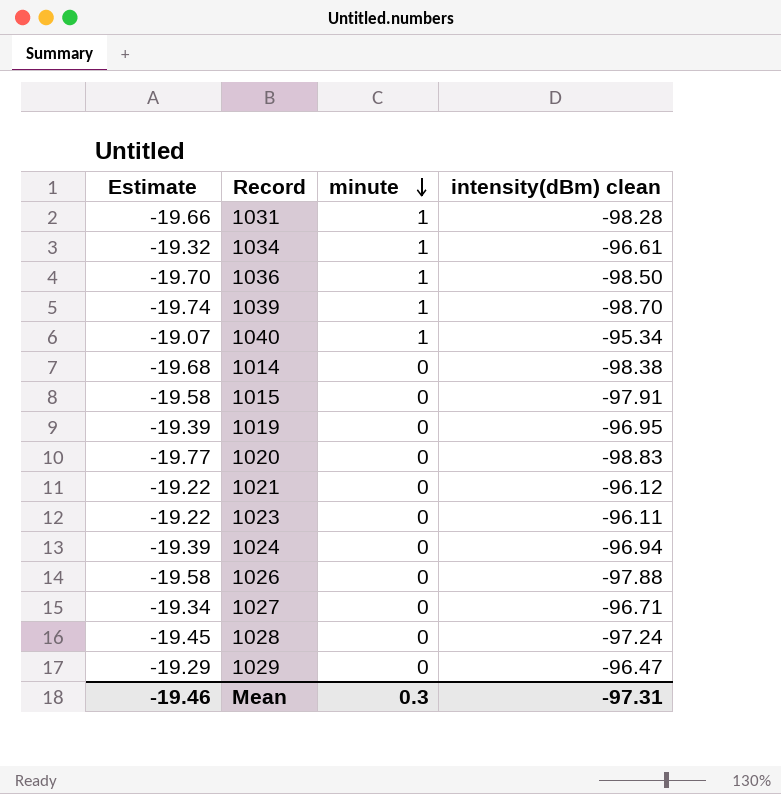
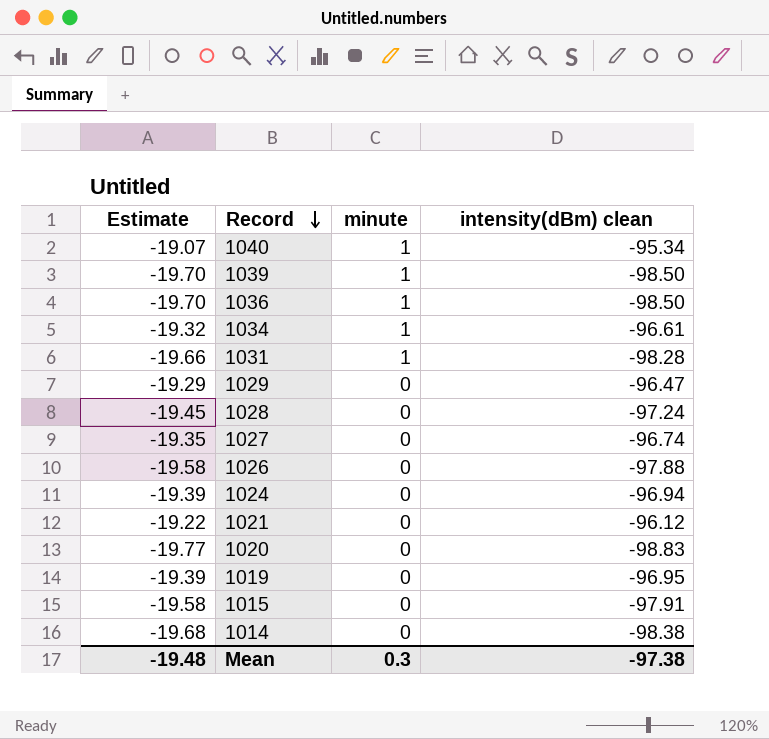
row order: minute descending -> Record descending
row 1023: -19.22 | 0 | -96.11 -> none
1039 | Estimate: -19.74 -> -19.70
1039 | intensity(dBm) clean: -98.70 -> -98.50
1027 | Estimate: -19.34 -> -19.35
1027 | intensity(dBm) clean: -96.71 -> -96.74
Mean | Estimate: -19.46 -> -19.48
Mean | intensity(dBm) clean: -97.31 -> -97.38

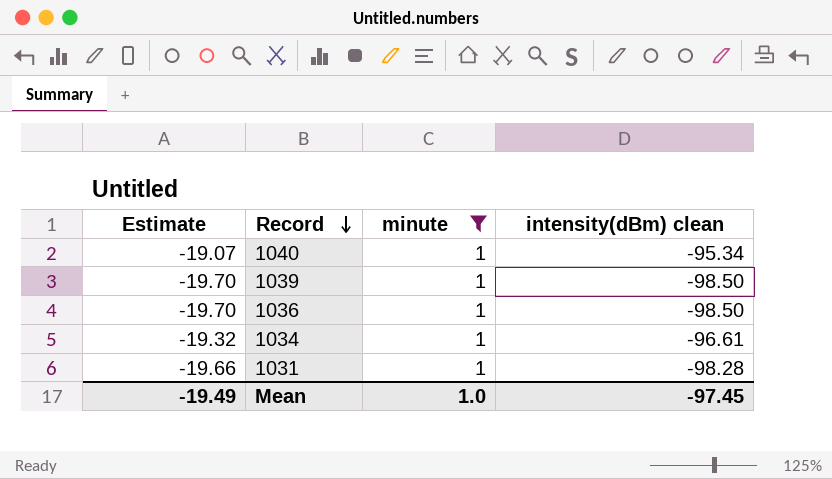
filter: none -> minute = 1
Mean | Estimate: -19.48 -> -19.49
Mean | minute: 0.3 -> 1.0
Mean | intensity(dBm) clean: -97.38 -> -97.45

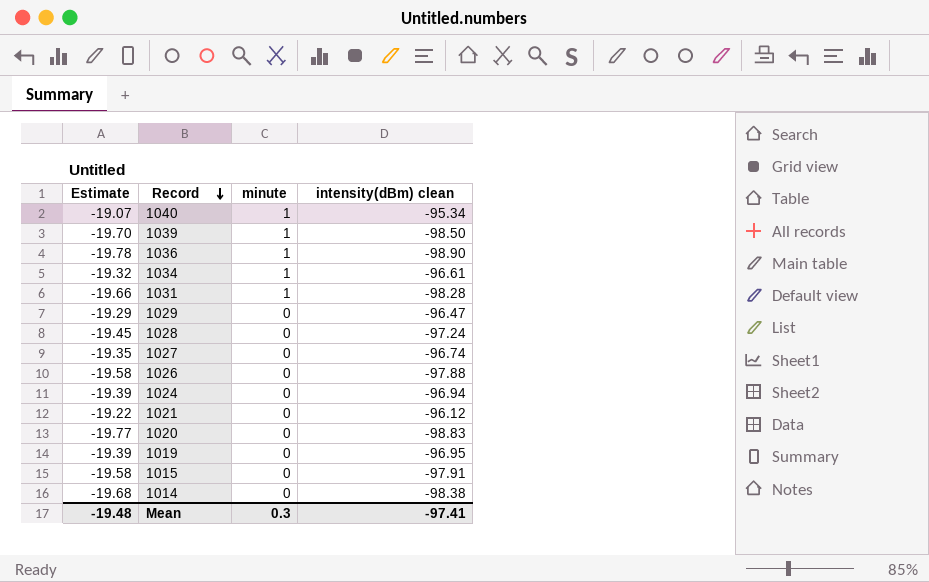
filter: minute = 1 -> none
1036 | Estimate: -19.70 -> -19.78
1036 | intensity(dBm) clean: -98.50 -> -98.90
Mean | Estimate: -19.49 -> -19.48
Mean | minute: 1.0 -> 0.3
Mean | intensity(dBm) clean: -97.45 -> -97.41

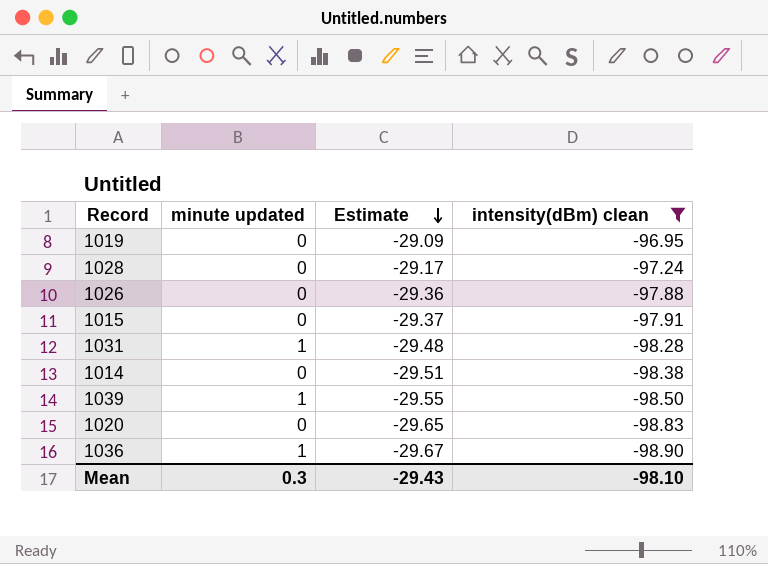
filter: none -> intensity(dBm) clean <= -96.95
row order: Record descending -> Estimate descending
column name: minute -> minute updated
column Estimate | formula: [intensity(dBm) clean] * 0.2 -> [intensity(dBm) clean] * 0.3
column Estimate | position: 1 -> 3
Mean | Estimate: -19.48 -> -29.43
Mean | intensity(dBm) clean: -97.41 -> -98.10

